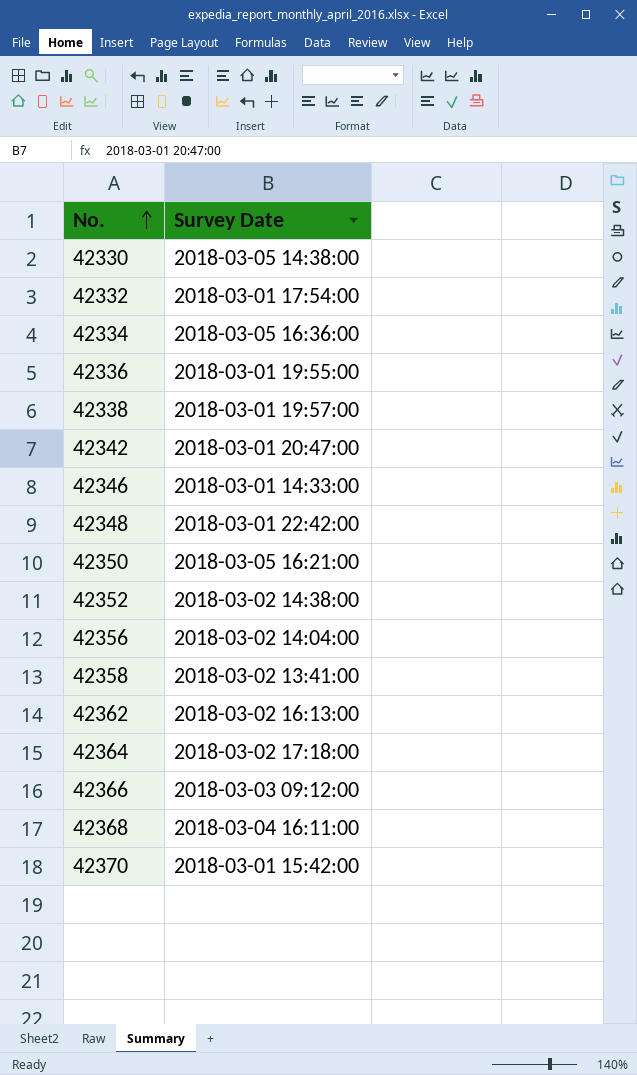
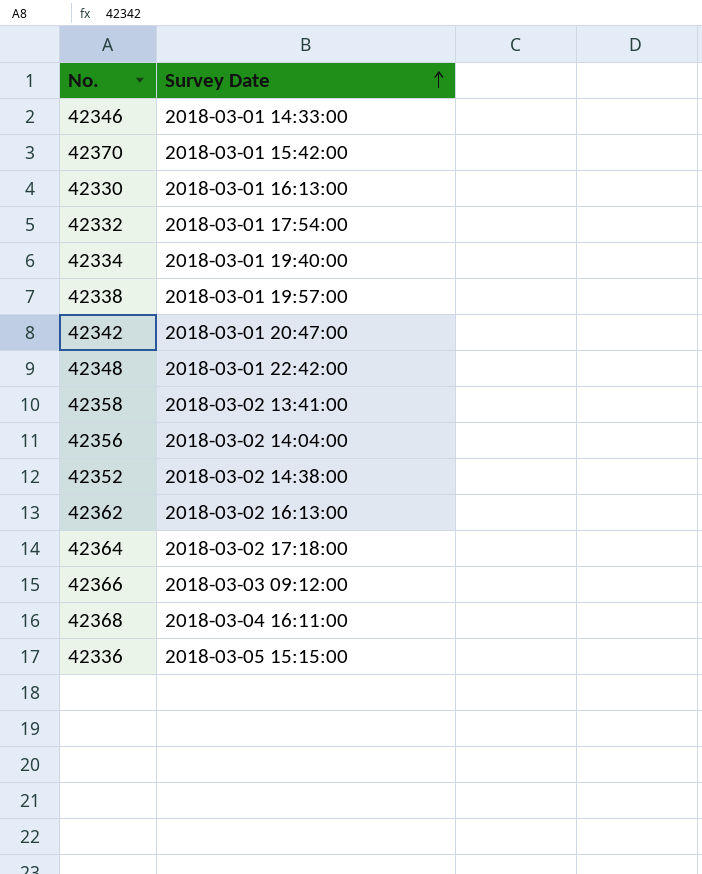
row order: No. ascending -> Survey Date ascending
row 42350: 2018-03-05 16:21:00 -> none
42330 | Survey Date: 2018-03-05 14:38:00 -> 2018-03-01 16:13:00
42334 | Survey Date: 2018-03-05 16:36:00 -> 2018-03-01 19:40:00
42336 | Survey Date: 2018-03-01 19:55:00 -> 2018-03-05 15:15:00

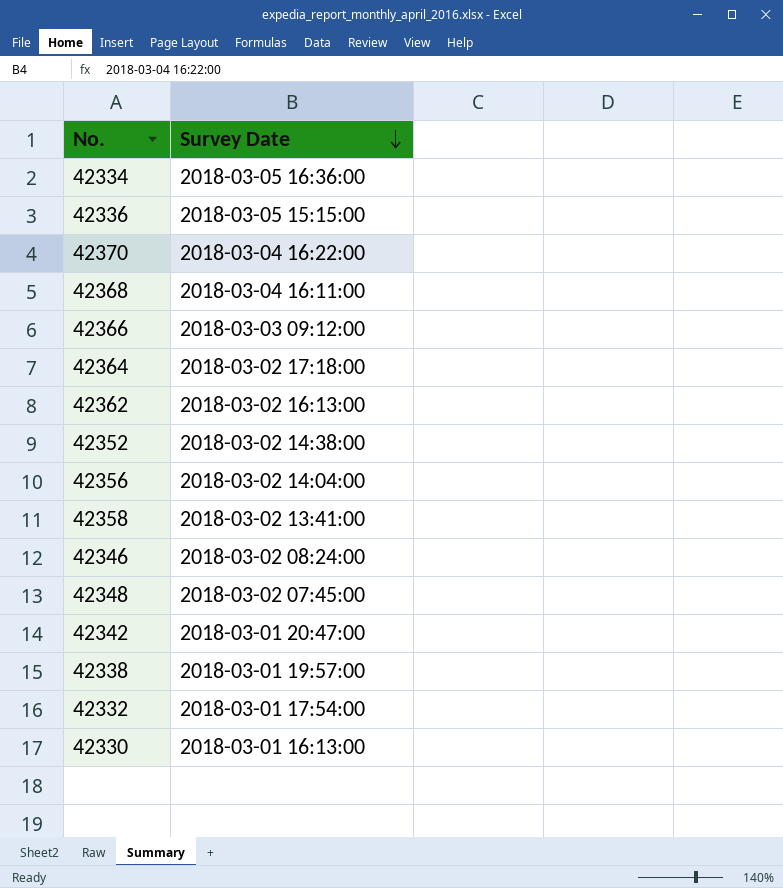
row order: Survey Date ascending -> Survey Date descending
42334 | Survey Date: 2018-03-01 19:40:00 -> 2018-03-05 16:36:00
42370 | Survey Date: 2018-03-01 15:42:00 -> 2018-03-04 16:22:00
42346 | Survey Date: 2018-03-01 14:33:00 -> 2018-03-02 08:24:00
42348 | Survey Date: 2018-03-01 22:42:00 -> 2018-03-02 07:45:00

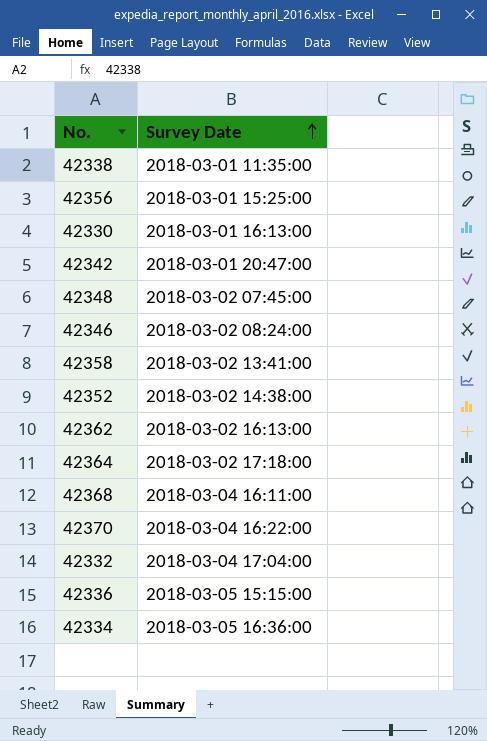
row order: Survey Date descending -> Survey Date ascending
row 42366: 2018-03-03 09:12:00 -> none
42338 | Survey Date: 2018-03-01 19:57:00 -> 2018-03-01 11:35:00
42356 | Survey Date: 2018-03-02 14:04:00 -> 2018-03-01 15:25:00
42332 | Survey Date: 2018-03-01 17:54:00 -> 2018-03-04 17:04:00

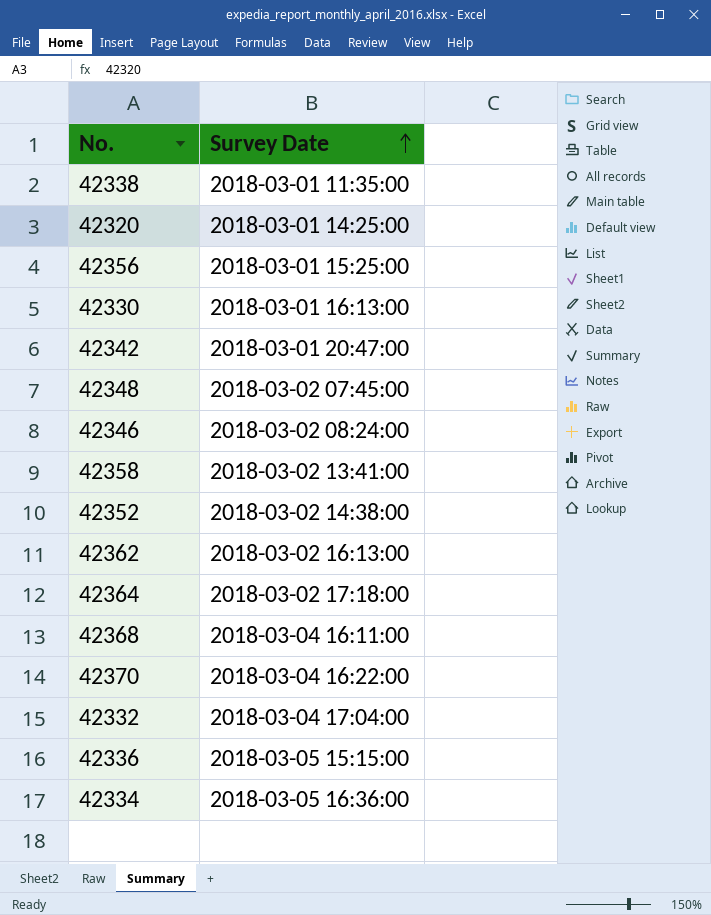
row 42320: none -> 2018-03-01 14:25:00

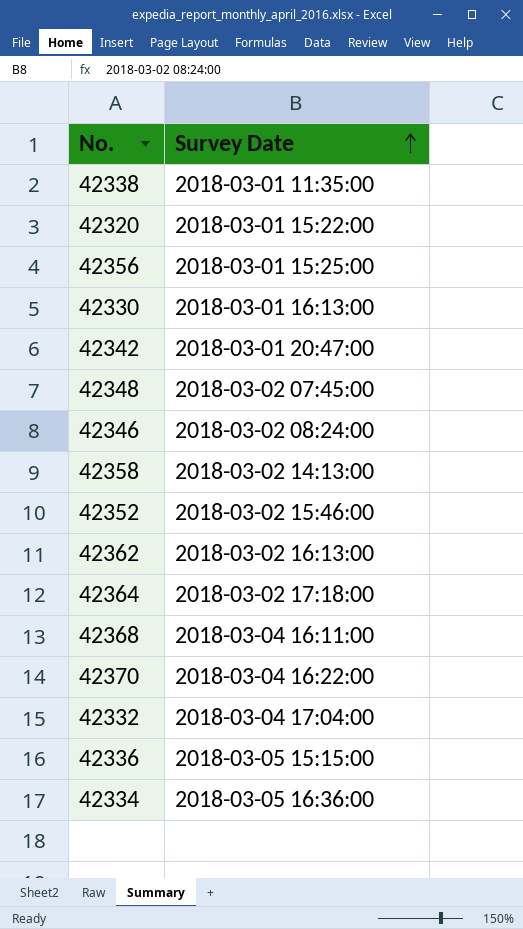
42320 | Survey Date: 2018-03-01 14:25:00 -> 2018-03-01 15:22:00
42358 | Survey Date: 2018-03-02 13:41:00 -> 2018-03-02 14:13:00
42352 | Survey Date: 2018-03-02 14:38:00 -> 2018-03-02 15:46:00

